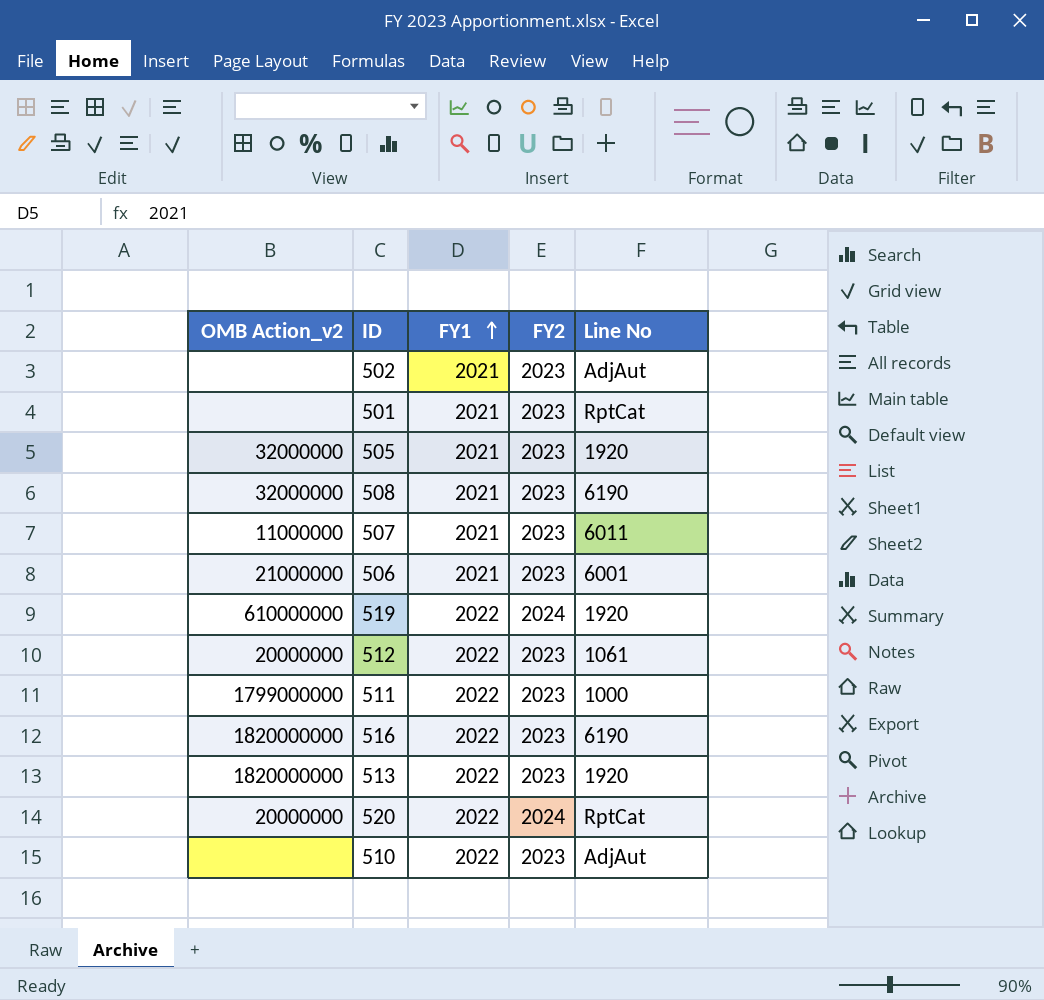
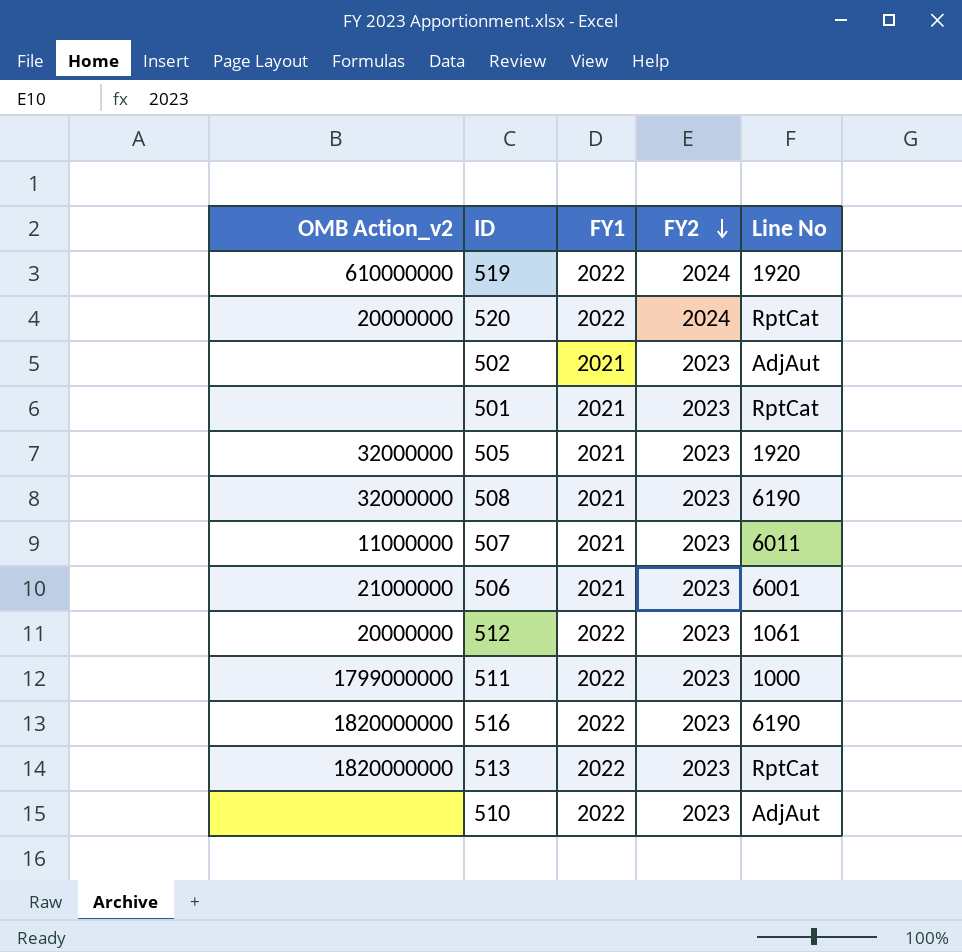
row order: FY1 ascending -> FY2 descending
513 | Line No: 1920 -> RptCat

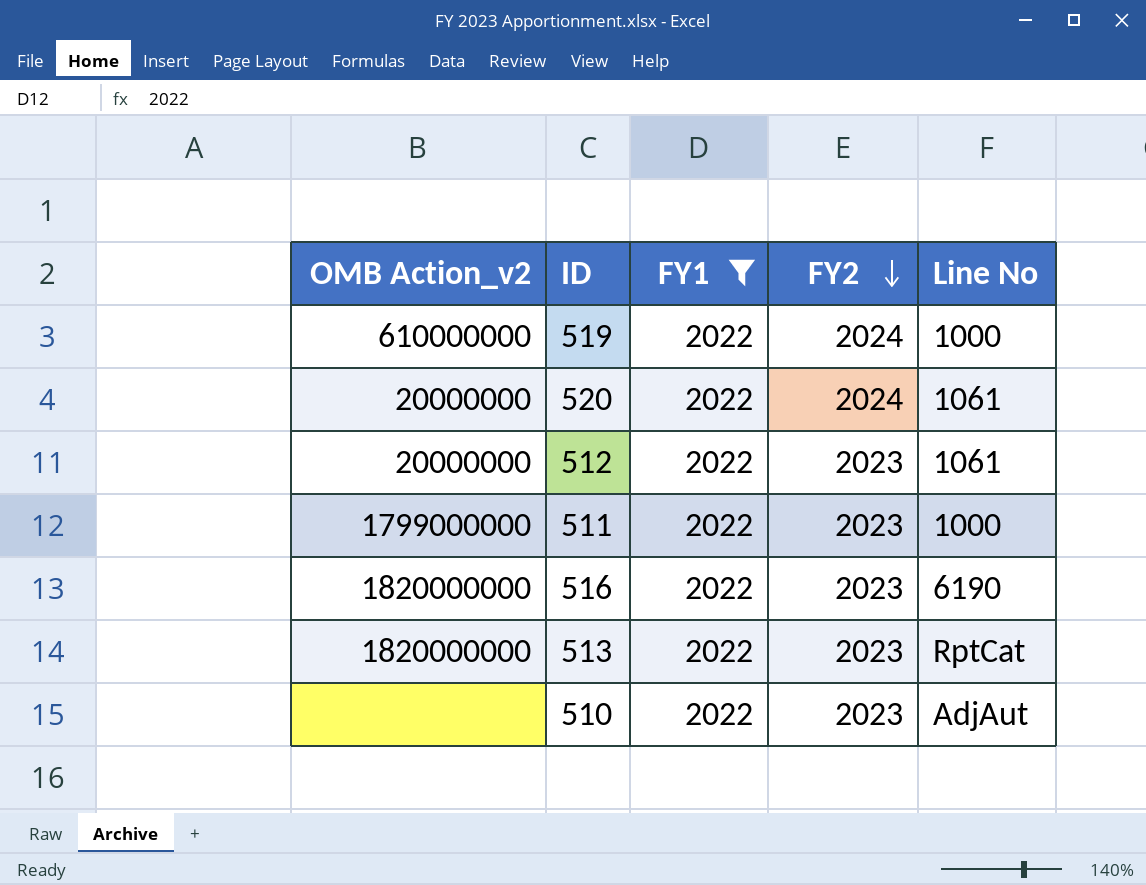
filter: none -> FY1 = 2022
519 | Line No: 1920 -> 1000
520 | Line No: RptCat -> 1061

